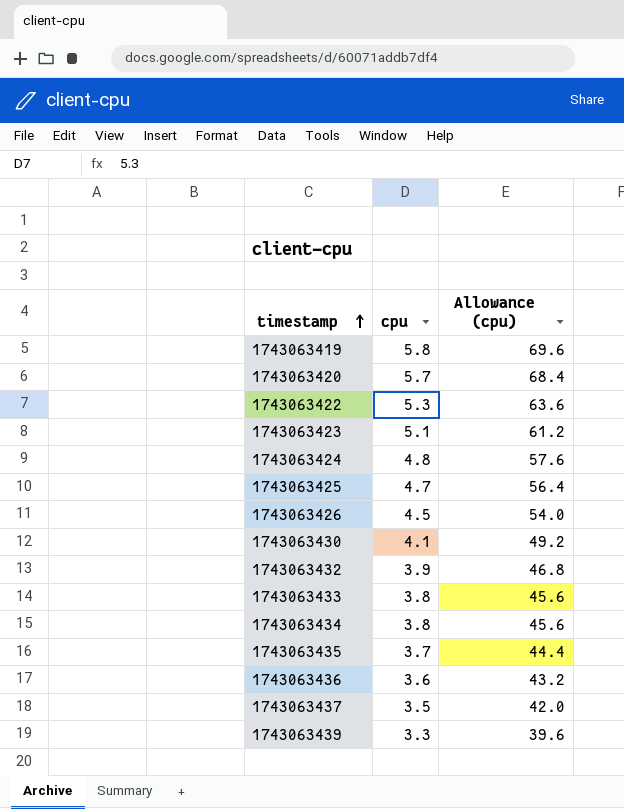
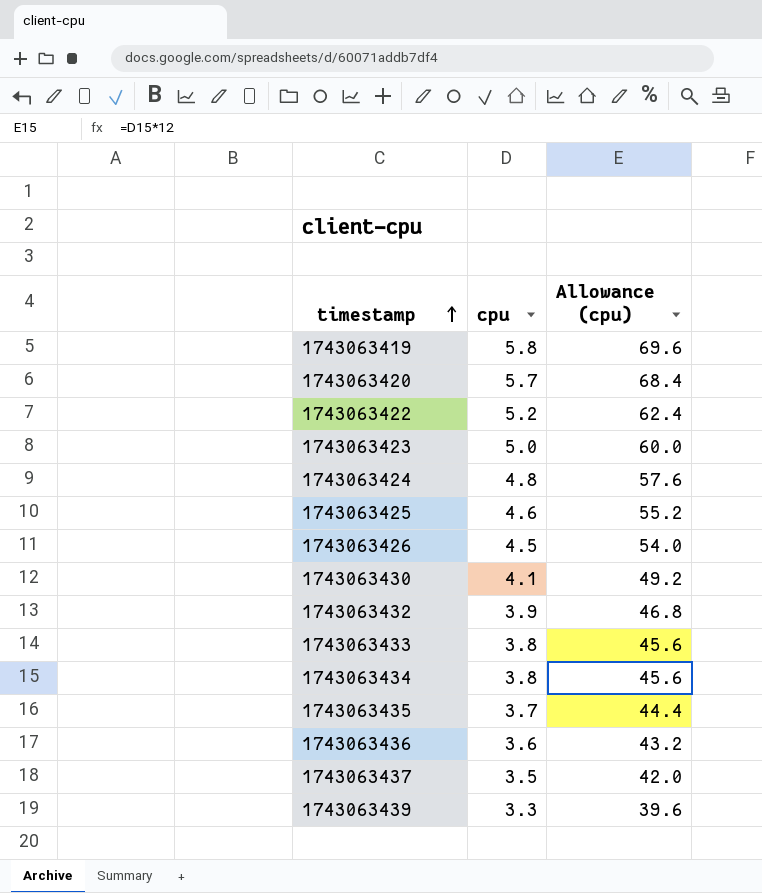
1743063422 | cpu: 5.3 -> 5.2
1743063422 | Allowance (cpu): 63.6 -> 62.4
1743063423 | cpu: 5.1 -> 5.0
1743063423 | Allowance (cpu): 61.2 -> 60.0
1743063425 | cpu: 4.7 -> 4.6
1743063425 | Allowance (cpu): 56.4 -> 55.2

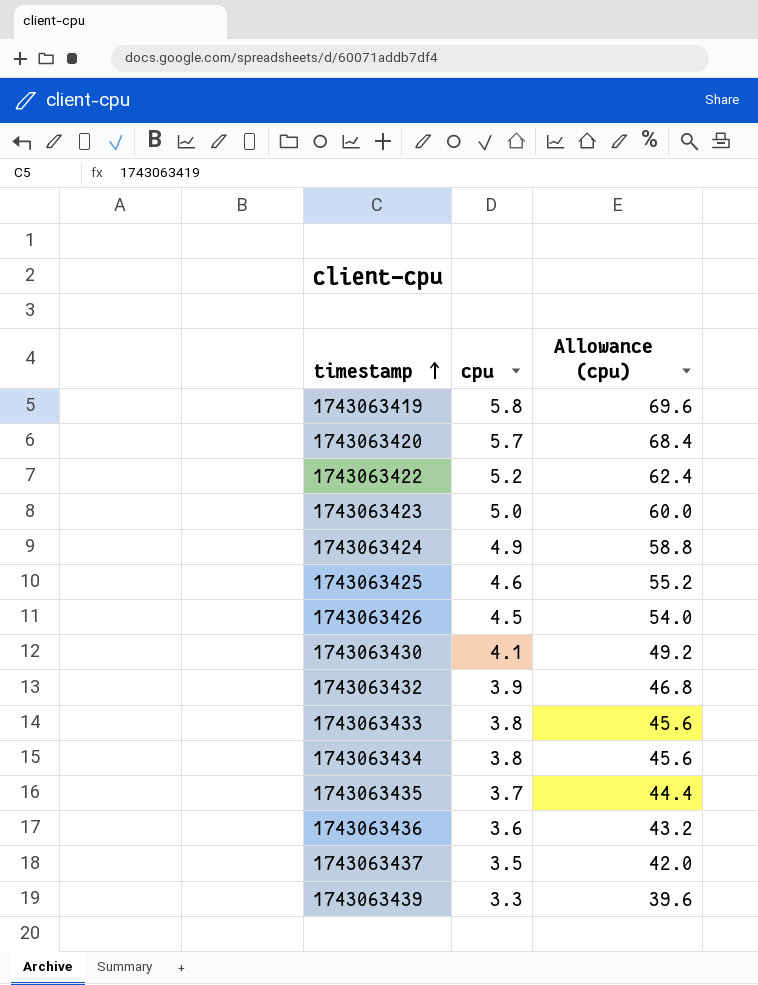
1743063424 | cpu: 4.8 -> 4.9
1743063424 | Allowance (cpu): 57.6 -> 58.8

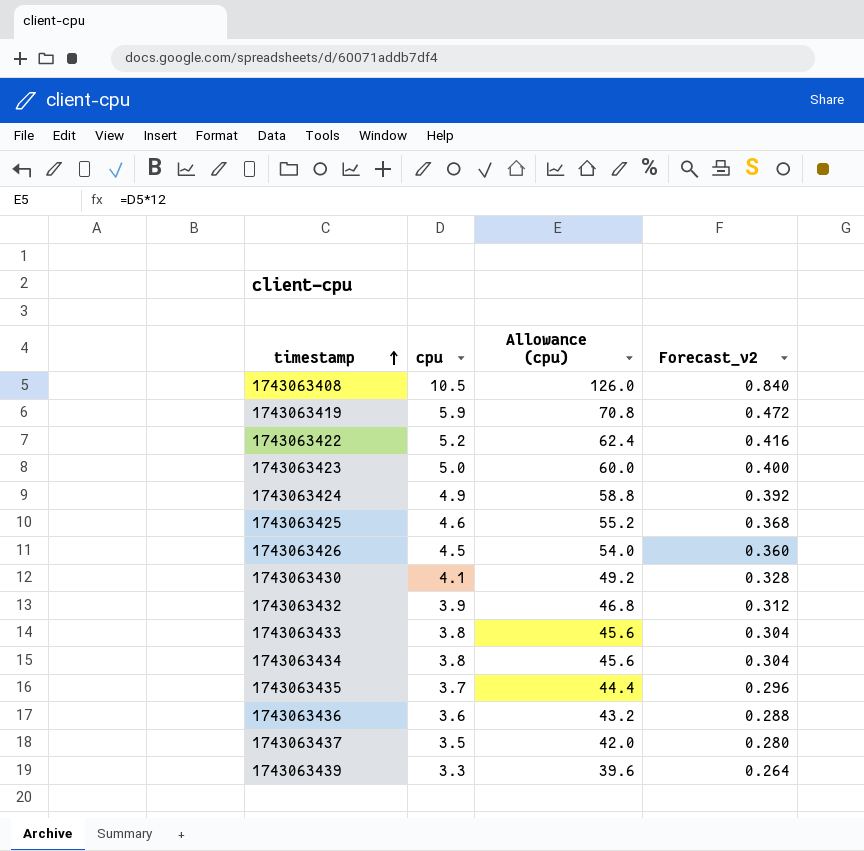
column Forecast_v2 | formula: none -> [cpu] * 0.08
row 1743063420: 5.7 | 68.4 -> none
row 1743063408: none -> 10.5 | 126.0 | 0.840
1743063419 | cpu: 5.8 -> 5.9
1743063419 | Allowance (cpu): 69.6 -> 70.8

